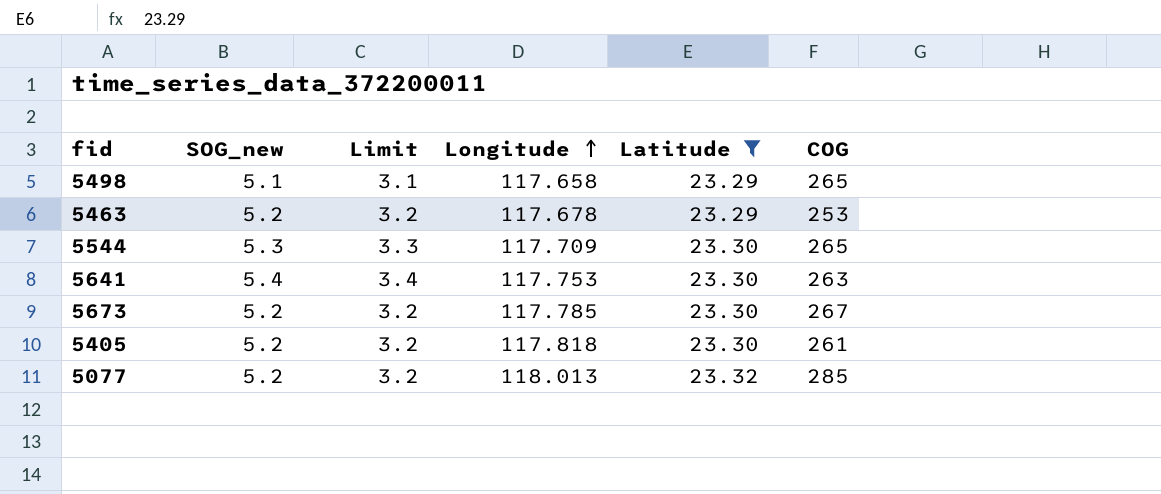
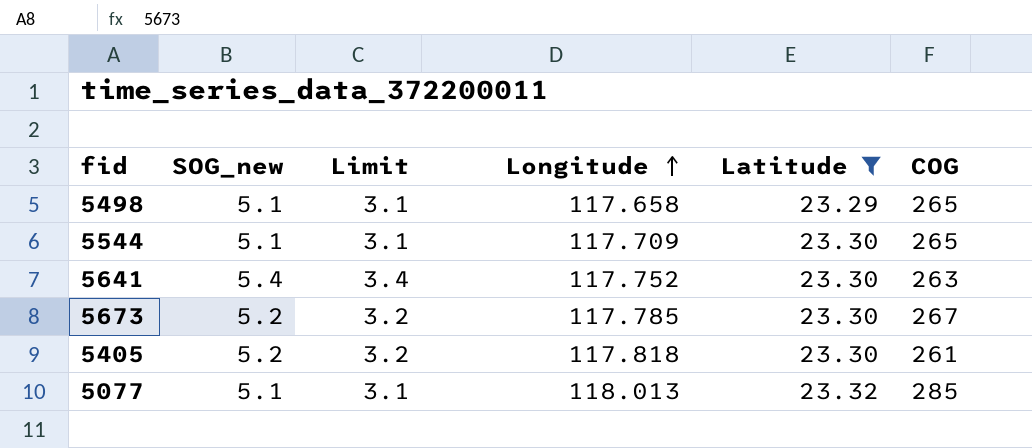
row 5463: 5.2 | 3.2 | 117.678 | 23.29 | 253 -> none
5544 | SOG_new: 5.3 -> 5.1
5544 | Limit: 3.3 -> 3.1
5641 | Longitude: 117.753 -> 117.752
5077 | SOG_new: 5.2 -> 5.1
5077 | Limit: 3.2 -> 3.1

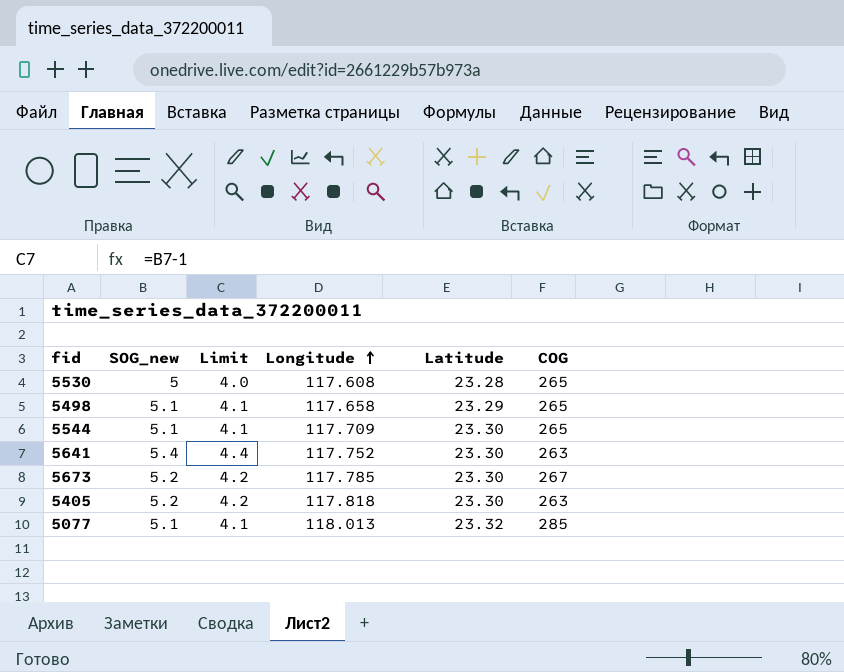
filter: Latitude != 23.28 -> none
column Limit | formula: [SOG_new] - 2 -> [SOG_new] - 1
5405 | COG: 261 -> 263

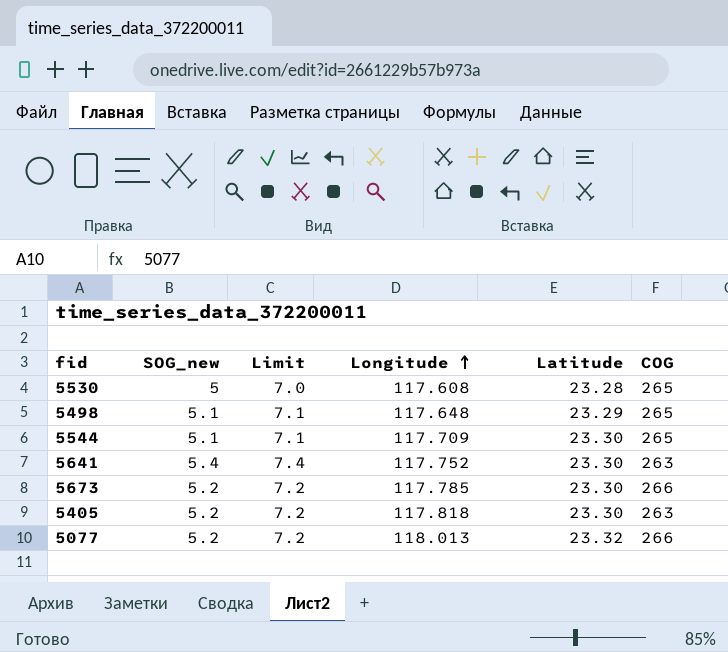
column Limit | formula: [SOG_new] - 1 -> [SOG_new] + 2
5498 | Longitude: 117.658 -> 117.648
5673 | COG: 267 -> 266
5077 | SOG_new: 5.1 -> 5.2
5077 | COG: 285 -> 266

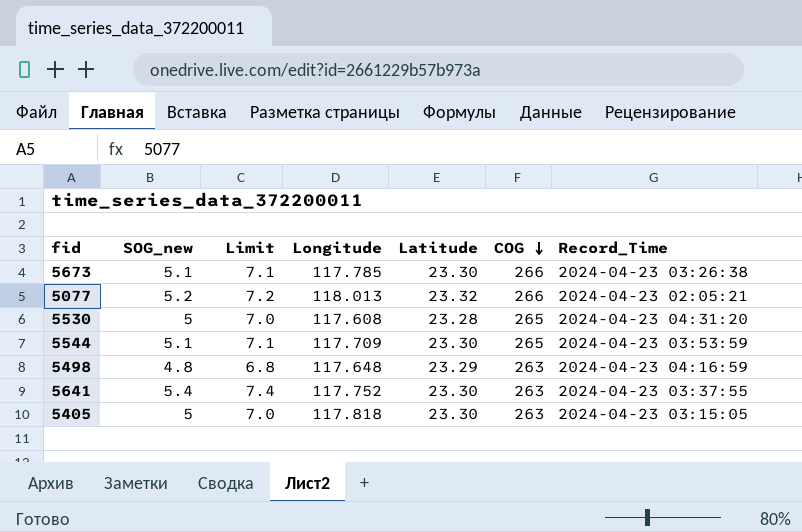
row order: Longitude ascending -> COG descending
column Record_Time | position: none -> 7
5673 | SOG_new: 5.2 -> 5.1
5673 | Limit: 7.2 -> 7.1
5498 | SOG_new: 5.1 -> 4.8
5498 | Limit: 7.1 -> 6.8
5498 | COG: 265 -> 263
5405 | SOG_new: 5.2 -> 5
5405 | Limit: 7.2 -> 7.0

